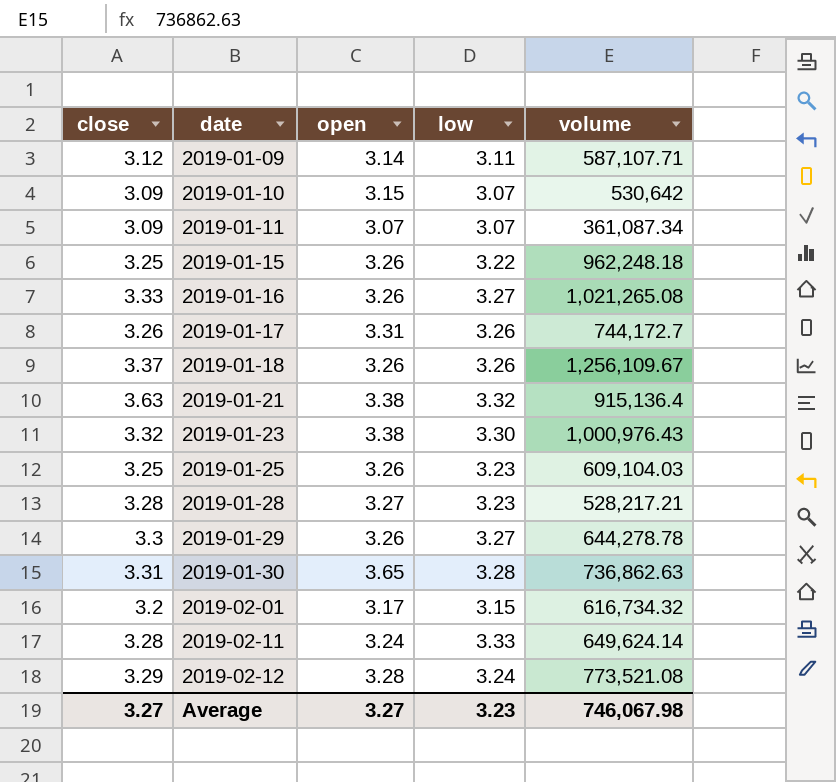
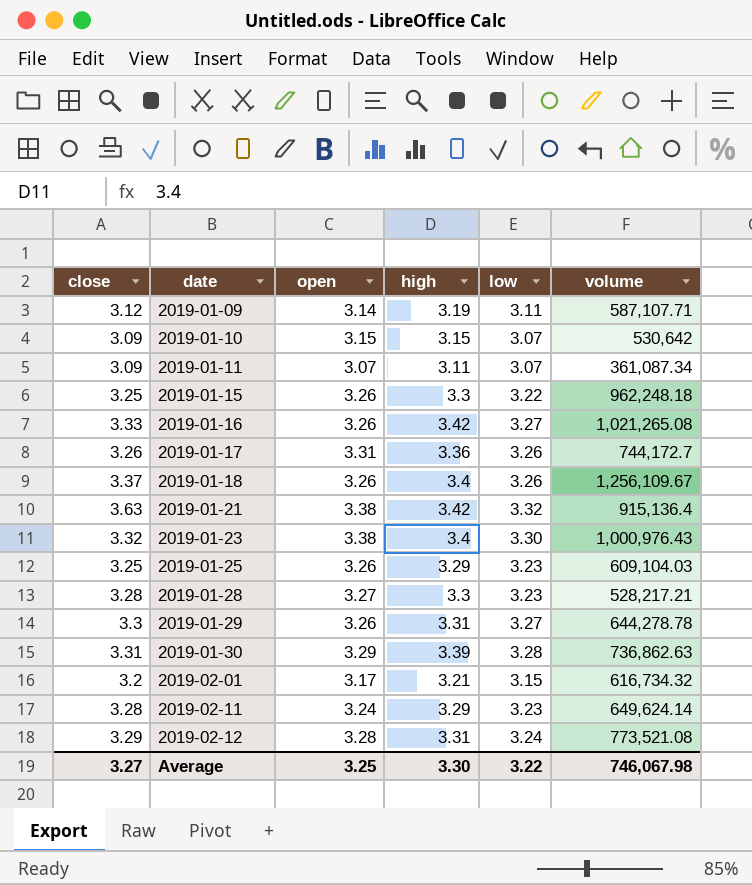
column high | position: none -> 4
2019-01-30 | open: 3.65 -> 3.29
2019-02-11 | low: 3.33 -> 3.23
Average | open: 3.27 -> 3.25
Average | low: 3.23 -> 3.22

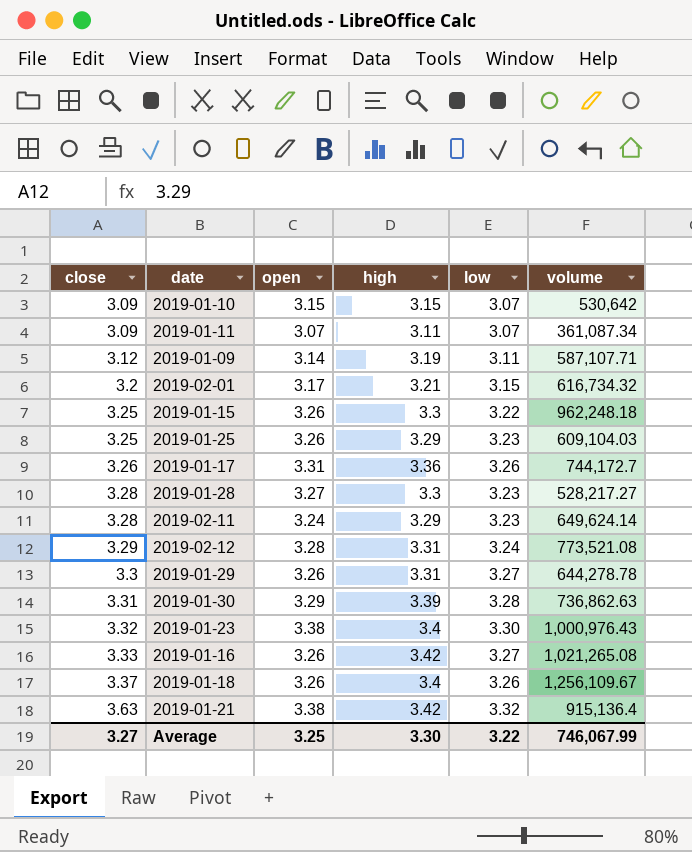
row order: date ascending -> close ascending
2019-01-28 | volume: 528,217.21 -> 528,217.27
Average | volume: 746,067.98 -> 746,067.99

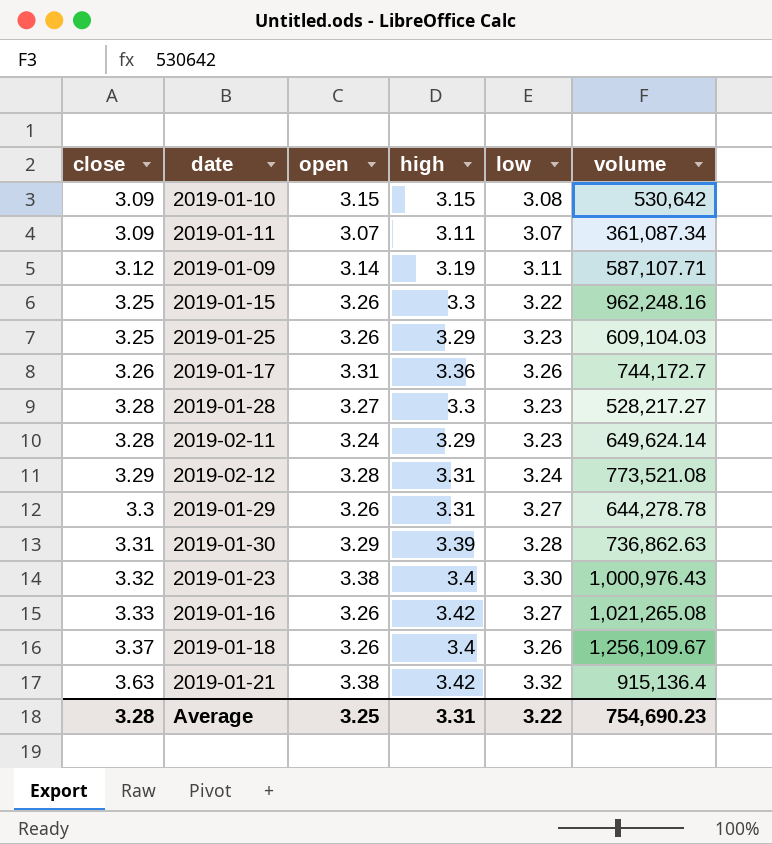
row 2019-02-01: 3.2 | 3.17 | 3.21 | 3.15 | 616,734.32 -> none
2019-01-10 | low: 3.07 -> 3.08
2019-01-15 | volume: 962,248.18 -> 962,248.16
Average | close: 3.27 -> 3.28
Average | high: 3.30 -> 3.31
Average | volume: 746,067.99 -> 754,690.23

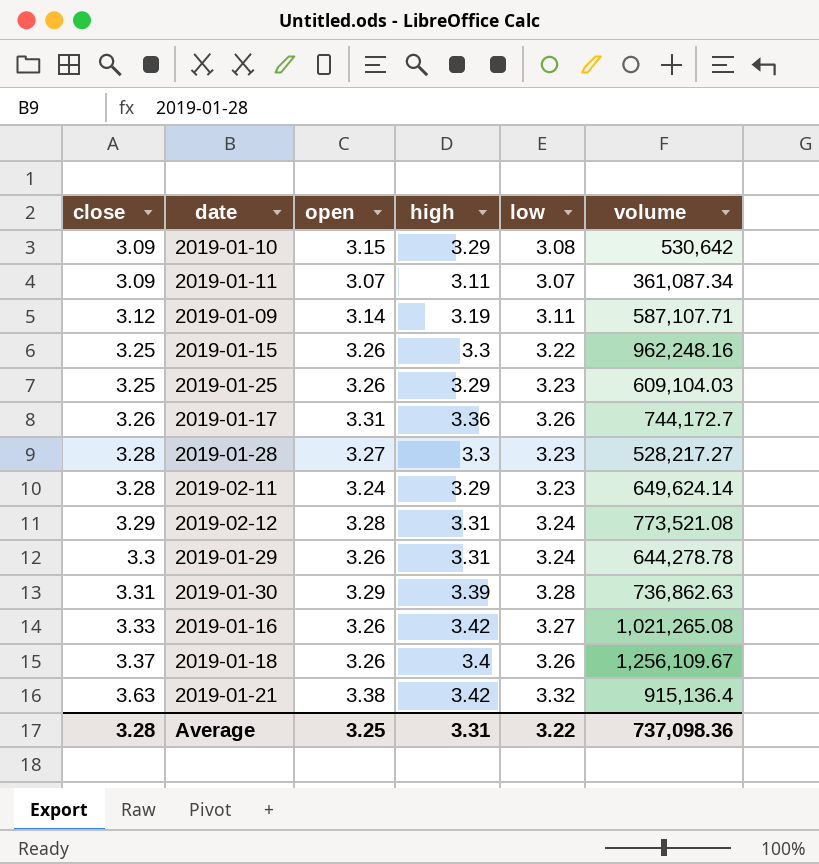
row 2019-01-23: 3.32 | 3.38 | 3.4 | 3.30 | 1,000,976.43 -> none
2019-01-10 | high: 3.15 -> 3.29
2019-01-29 | low: 3.27 -> 3.24
Average | volume: 754,690.23 -> 737,098.36

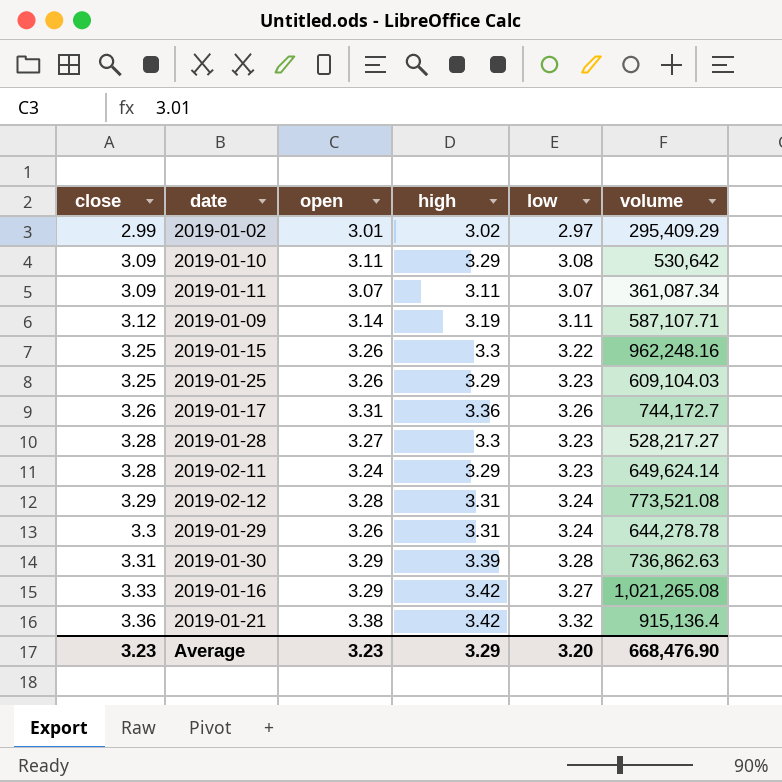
row 2019-01-18: 3.37 | 3.26 | 3.4 | 3.26 | 1,256,109.67 -> none
row 2019-01-02: none -> 2.99 | 3.01 | 3.02 | 2.97 | 295,409.29
2019-01-10 | open: 3.15 -> 3.11
2019-01-16 | open: 3.26 -> 3.29
2019-01-21 | close: 3.63 -> 3.36
Average | close: 3.28 -> 3.23
Average | open: 3.25 -> 3.23
Average | high: 3.31 -> 3.29
Average | low: 3.22 -> 3.20
Average | volume: 737,098.36 -> 668,476.90

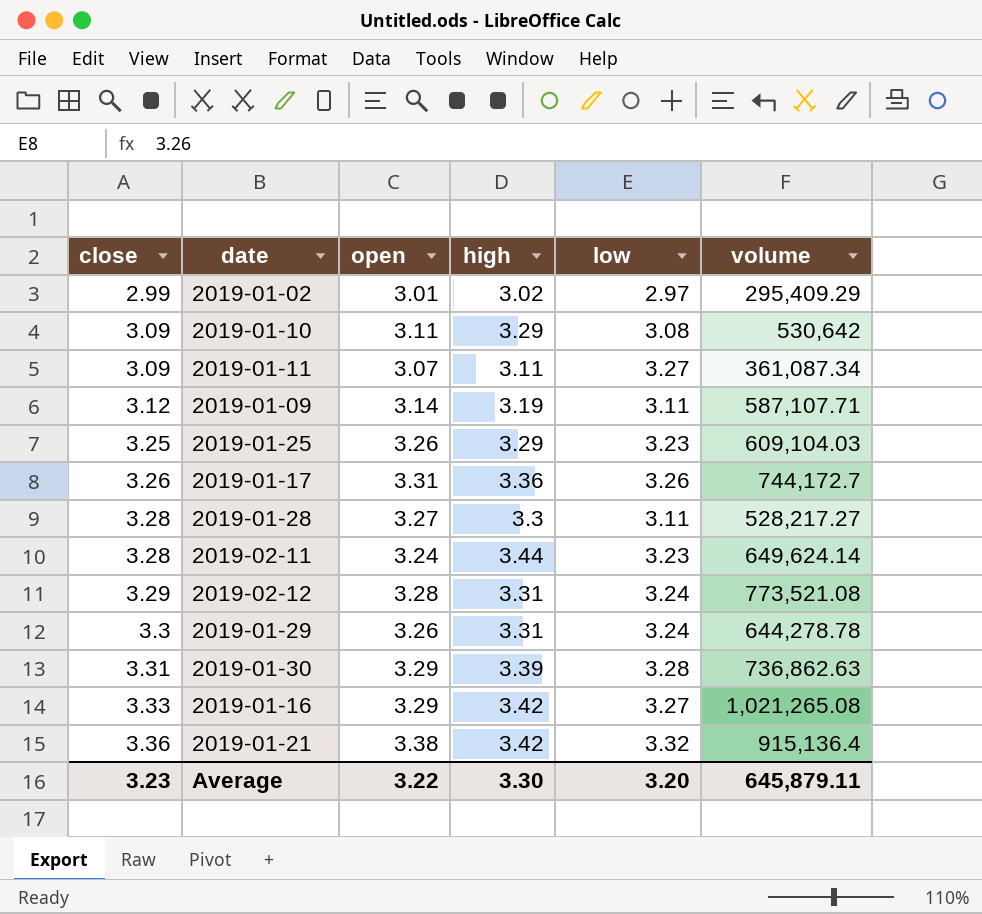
row 2019-01-15: 3.25 | 3.26 | 3.3 | 3.22 | 962,248.16 -> none
2019-01-11 | low: 3.07 -> 3.27
2019-01-28 | low: 3.23 -> 3.11
2019-02-11 | high: 3.29 -> 3.44
Average | open: 3.23 -> 3.22
Average | high: 3.29 -> 3.30
Average | volume: 668,476.90 -> 645,879.11

